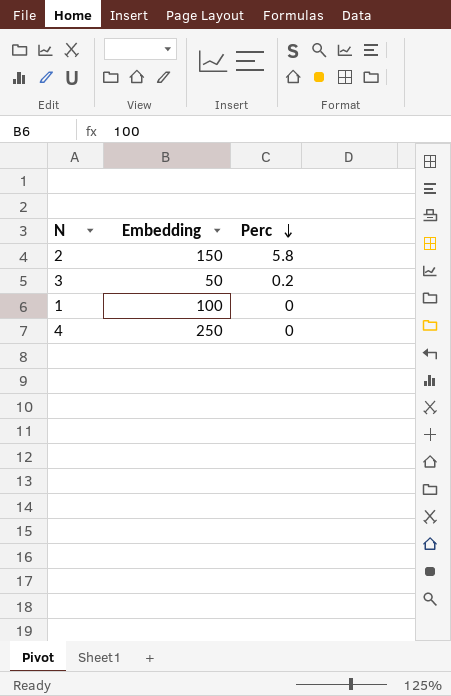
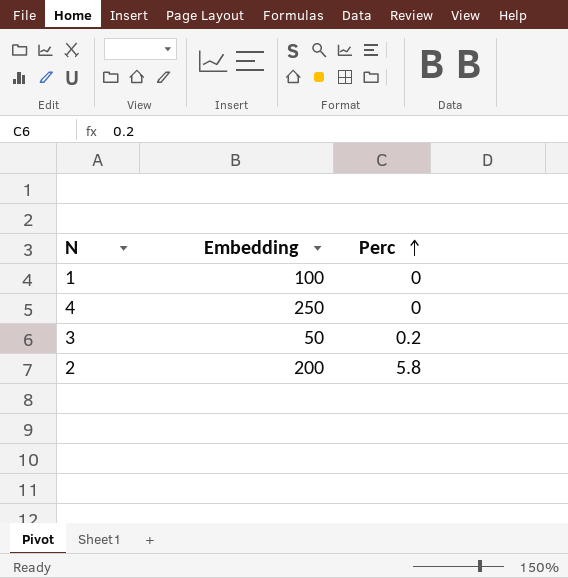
row order: Perc descending -> Perc ascending
2 | Embedding: 150 -> 200

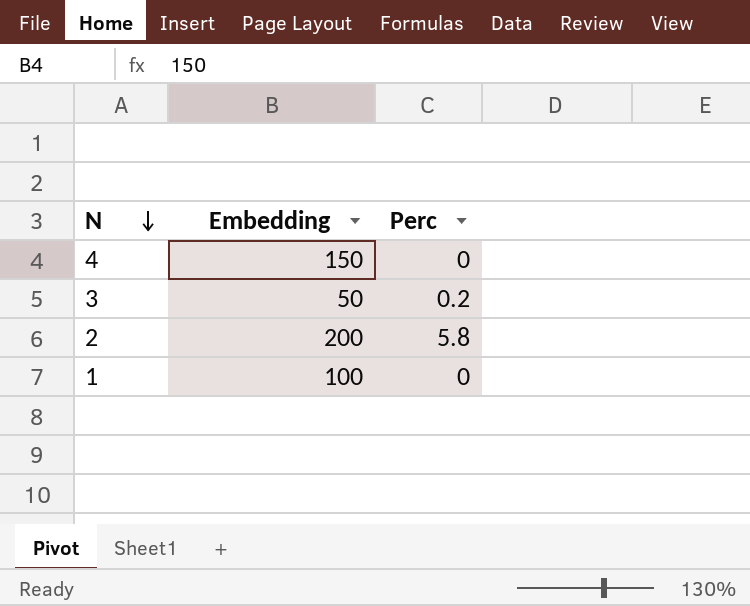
row order: Perc ascending -> N descending
4 | Embedding: 250 -> 150

